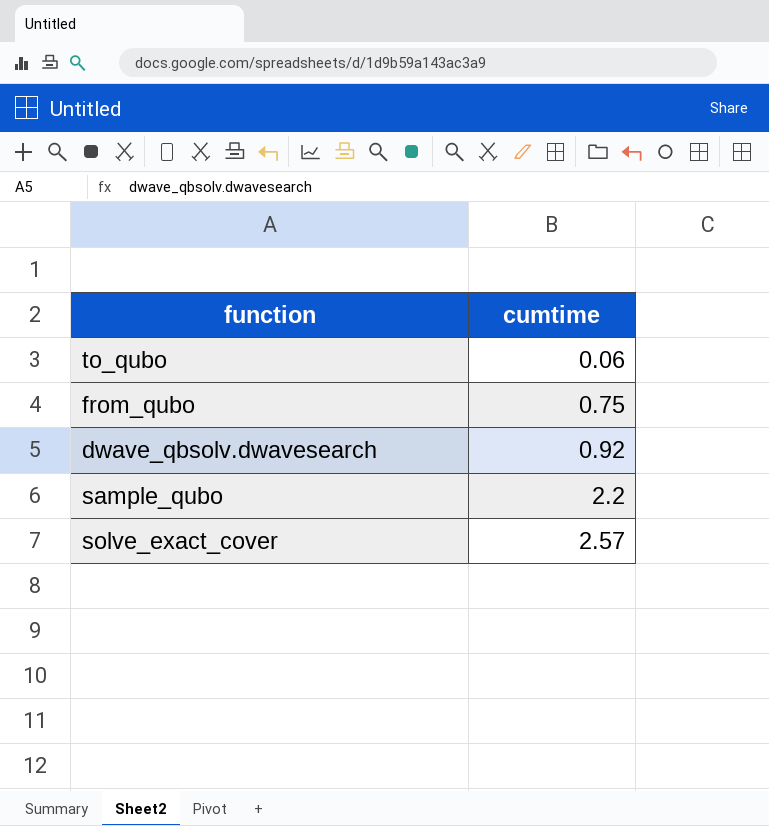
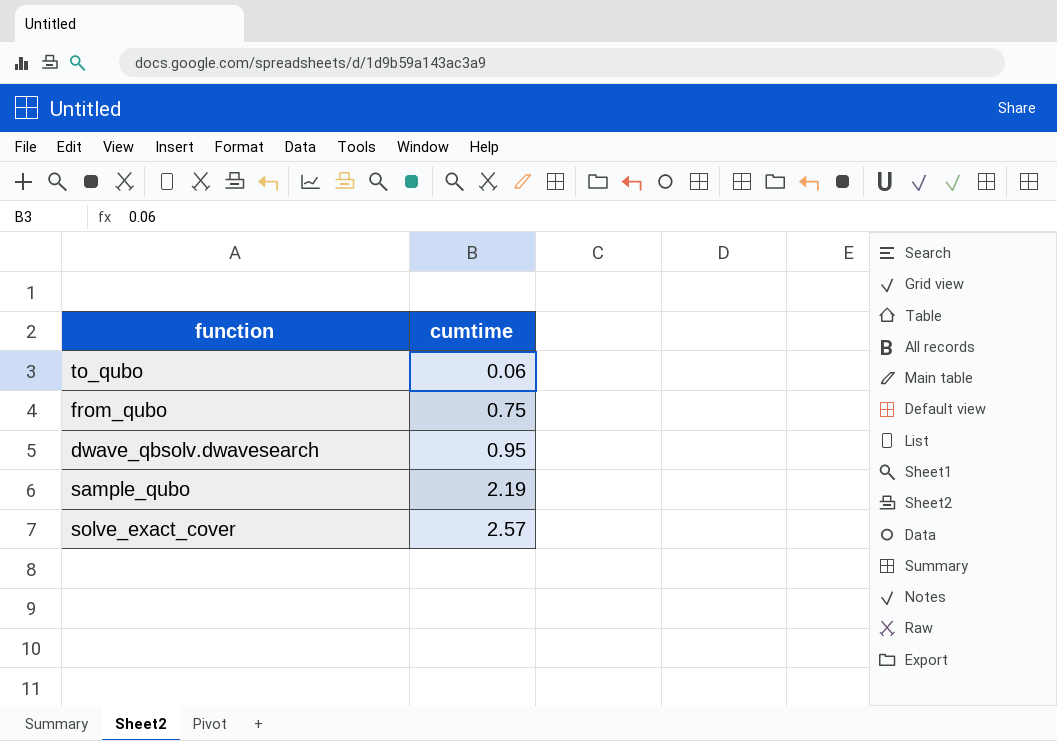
dwave_qbsolv.dwavesearch | cumtime: 0.92 -> 0.95
sample_qubo | cumtime: 2.2 -> 2.19

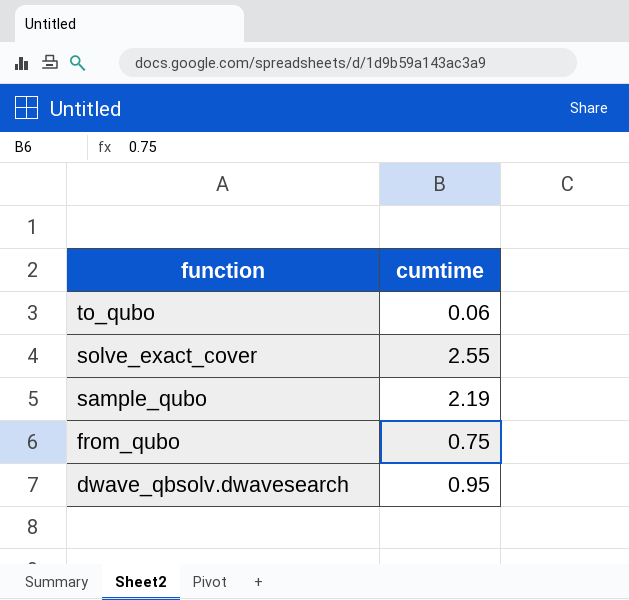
row order: cumtime ascending -> function descending
solve_exact_cover | cumtime: 2.57 -> 2.55

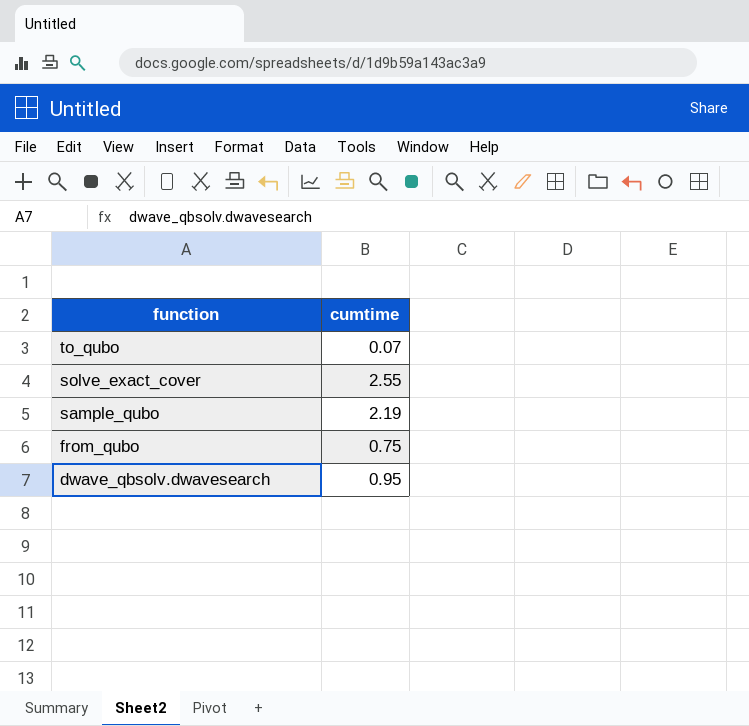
to_qubo | cumtime: 0.06 -> 0.07

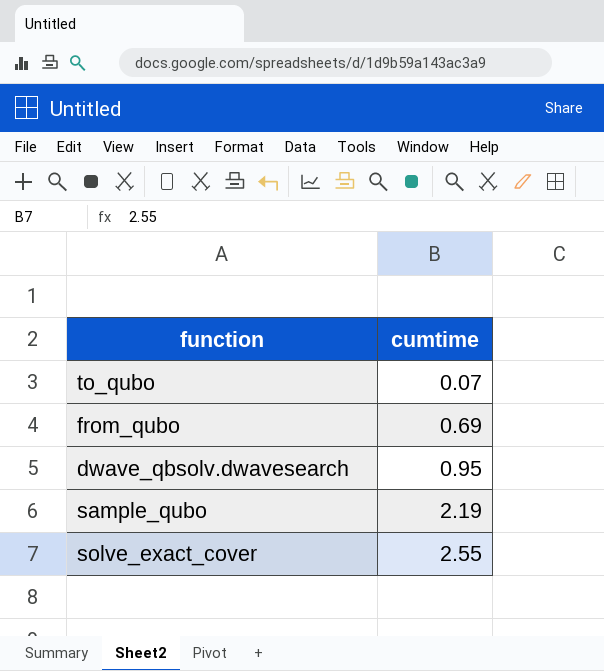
row order: function descending -> cumtime ascending
from_qubo | cumtime: 0.75 -> 0.69

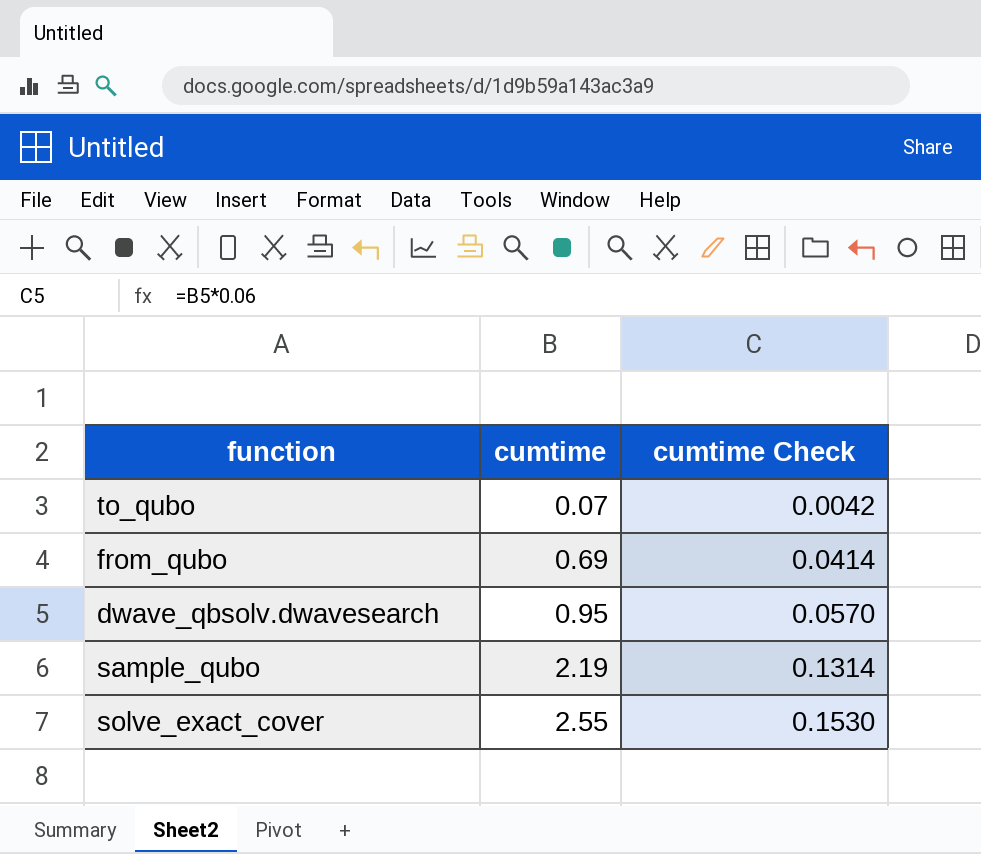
column cumtime Check | formula: none -> [cumtime] * 0.06

